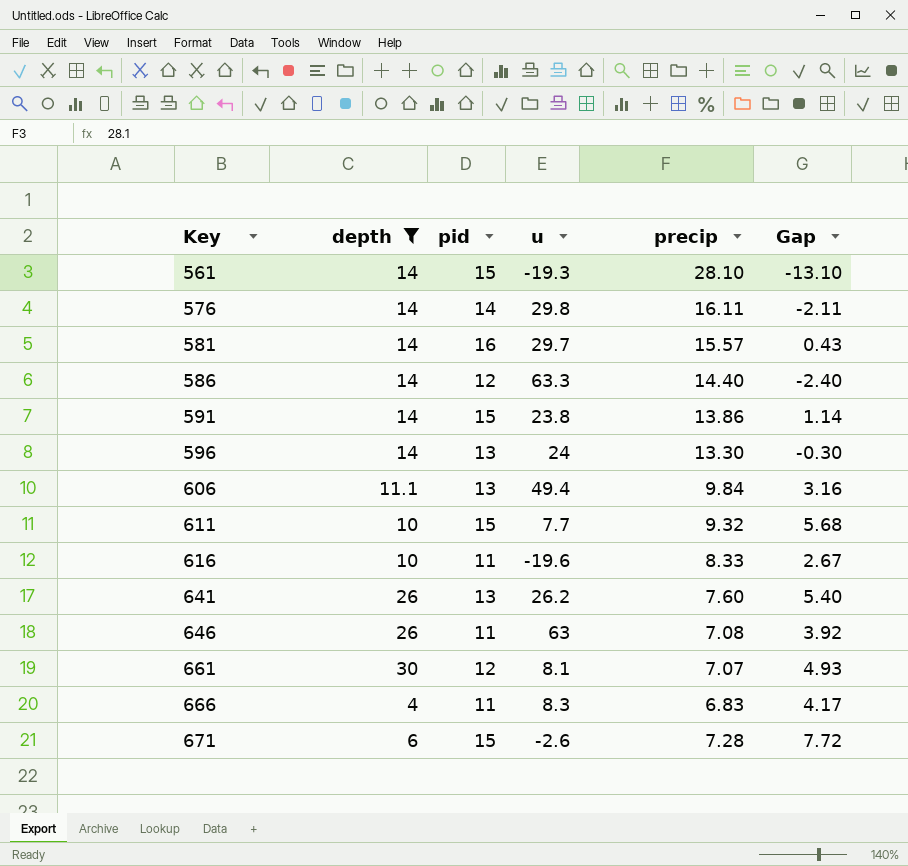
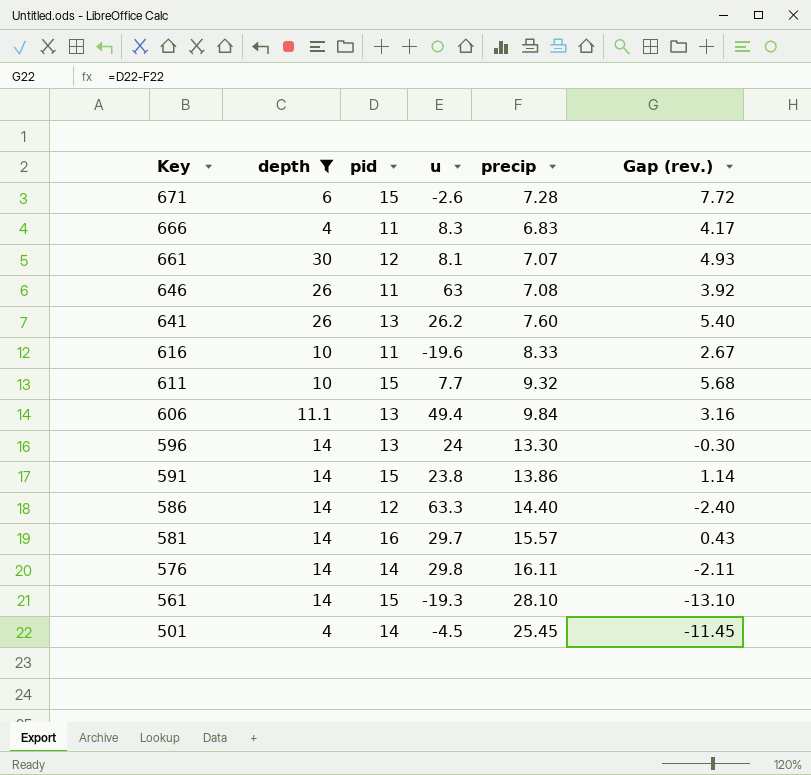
row order: Key ascending -> Key descending
column name: Gap -> Gap (rev.)
row 501: none -> 4 | 14 | -4.5 | 25.45 | -11.45

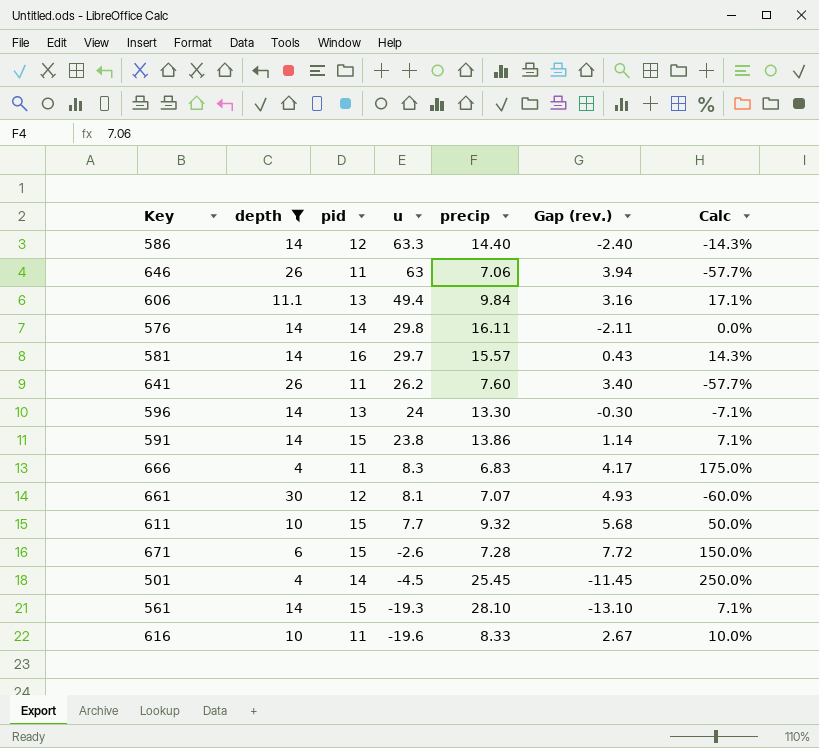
row order: Key descending -> u descending
column Calc | formula: none -> ([pid] - [depth]) / [depth]
646 | precip: 7.08 -> 7.06
646 | Gap (rev.): 3.92 -> 3.94
641 | pid: 13 -> 11
641 | Gap (rev.): 5.40 -> 3.40

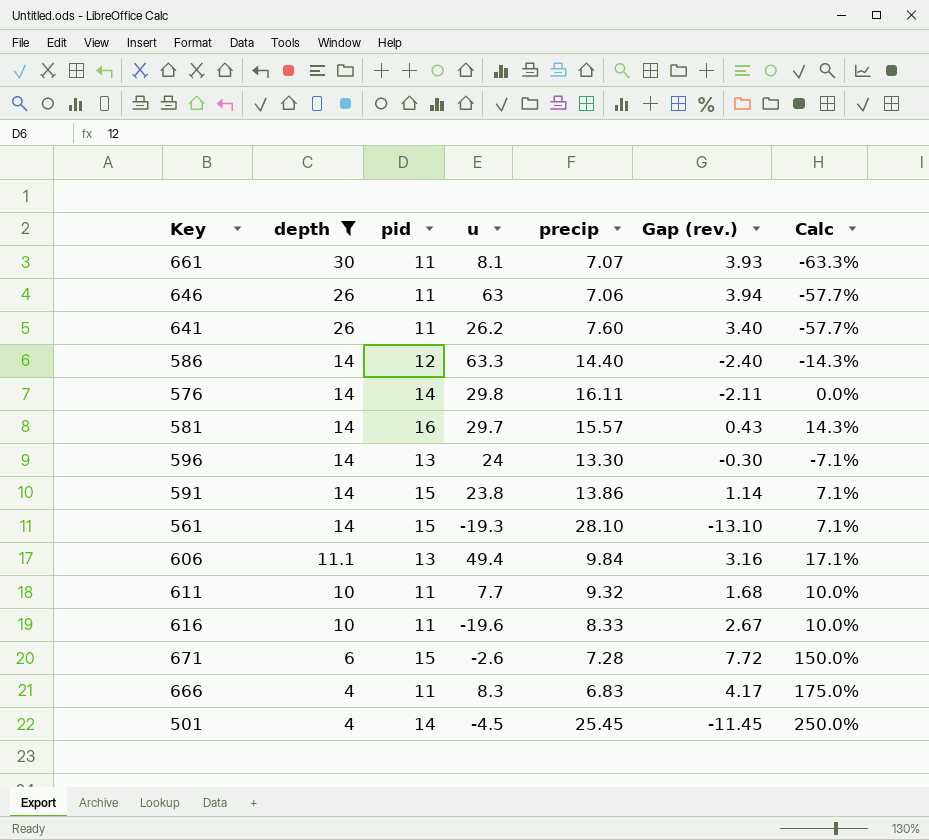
row order: u descending -> depth descending
661 | pid: 12 -> 11
661 | Gap (rev.): 4.93 -> 3.93
661 | Calc: -60.0% -> -63.3%
611 | pid: 15 -> 11
611 | Gap (rev.): 5.68 -> 1.68
611 | Calc: 50.0% -> 10.0%

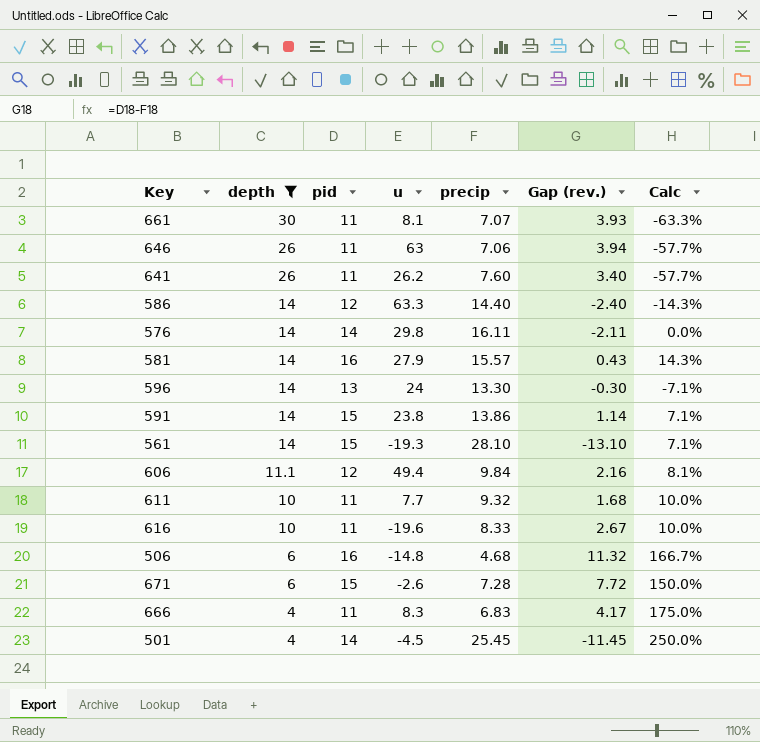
581 | u: 29.7 -> 27.9
606 | pid: 13 -> 12
606 | Gap (rev.): 3.16 -> 2.16
606 | Calc: 17.1% -> 8.1%
row 506: none -> 6 | 16 | -14.8 | 4.68 | 11.32 | 166.7%

